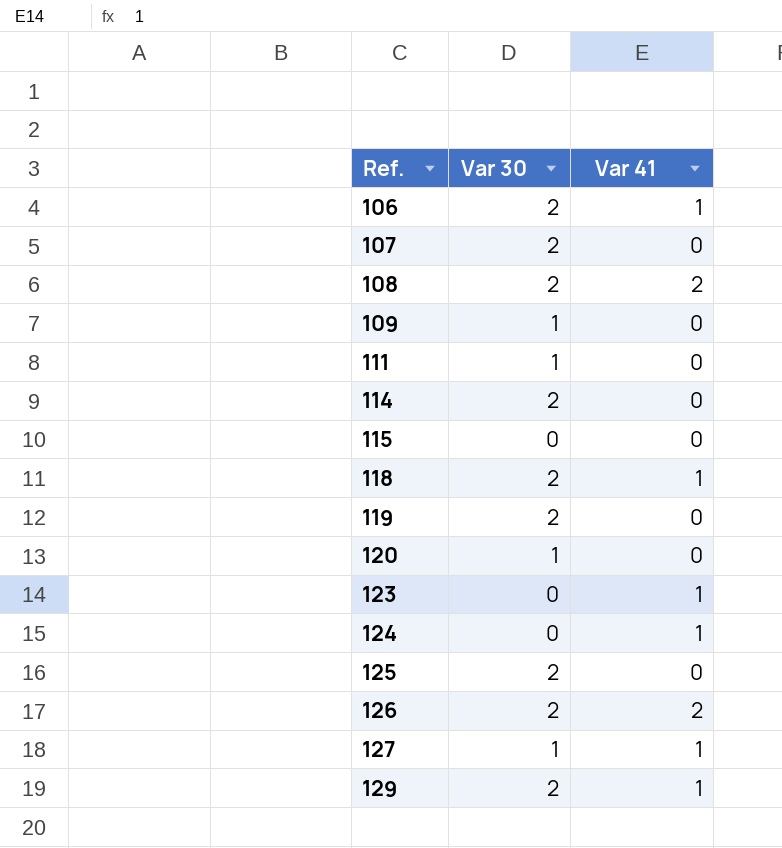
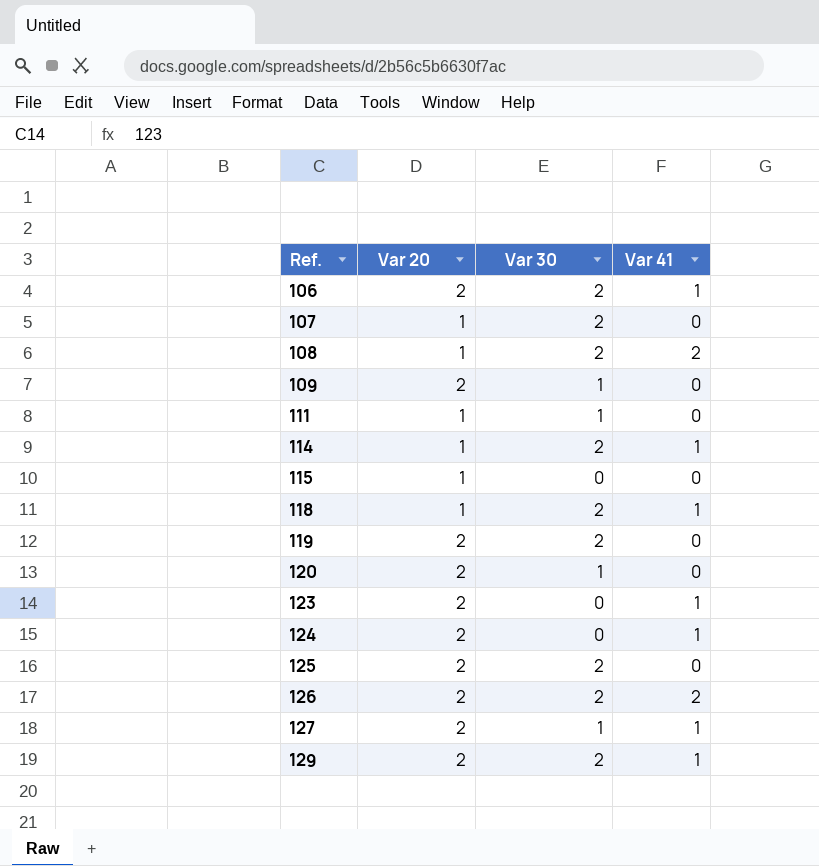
column Var 20 | position: none -> 2
114 | Var 41: 0 -> 1

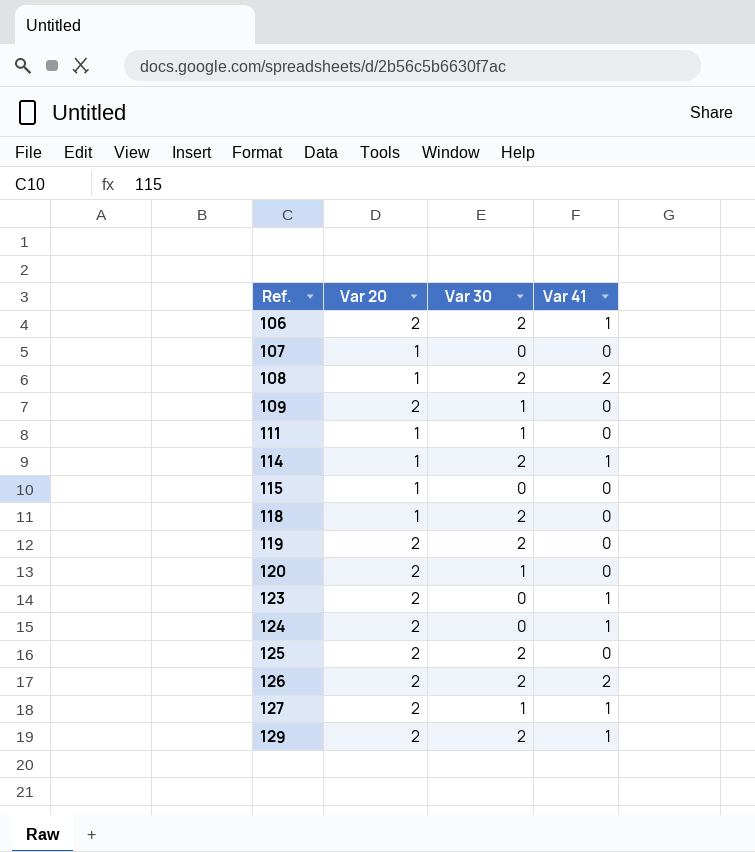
107 | Var 30: 2 -> 0
118 | Var 41: 1 -> 0

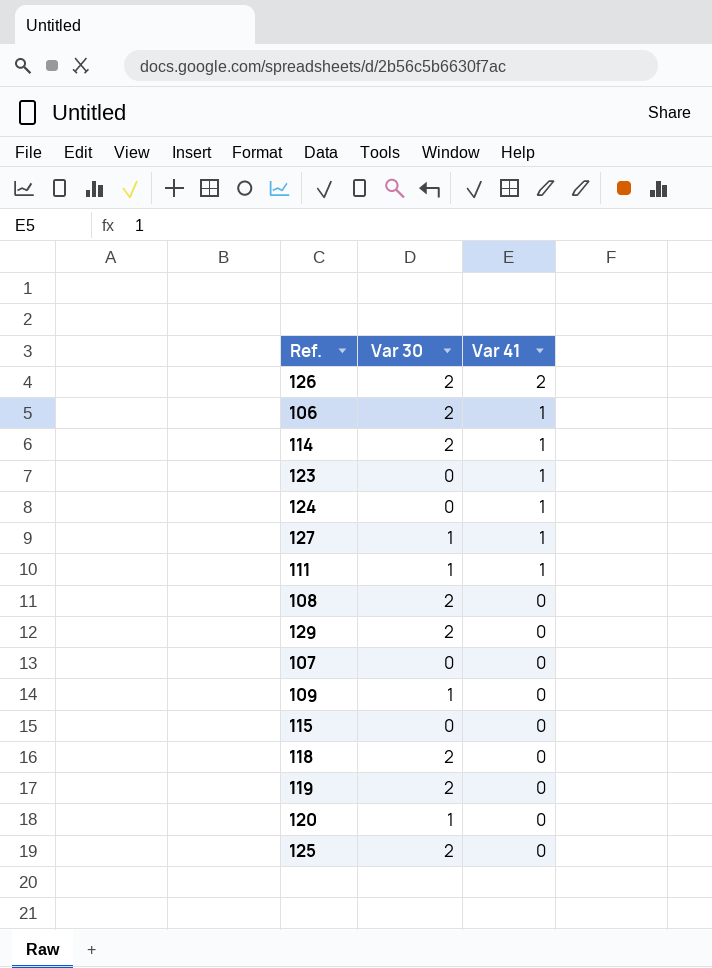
row order: Ref. ascending -> Var 41 descending
column Var 20 | position: 2 -> none
111 | Var 41: 0 -> 1
108 | Var 41: 2 -> 0
129 | Var 41: 1 -> 0

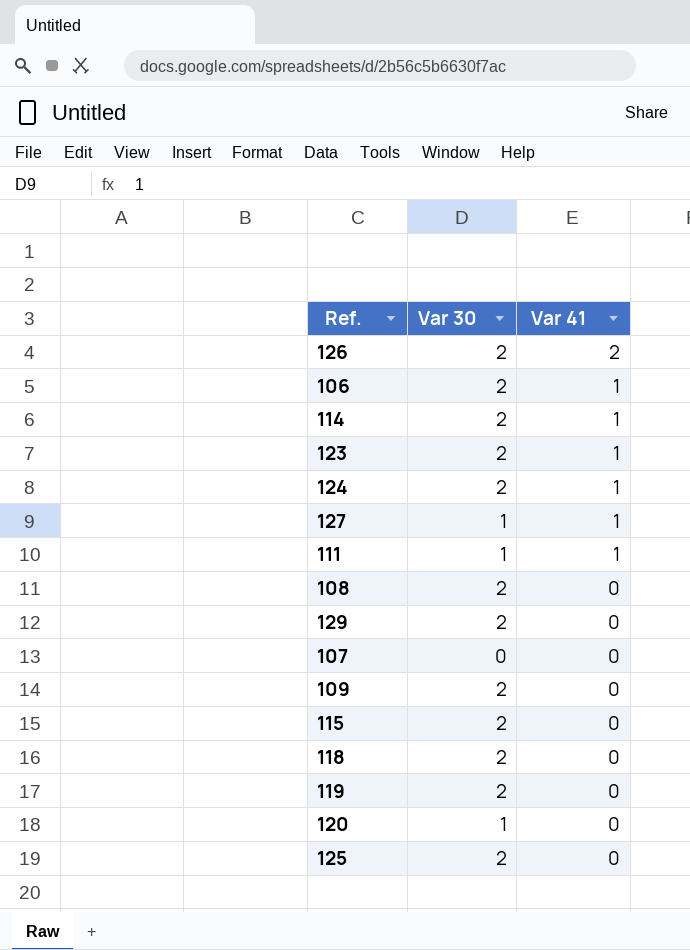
123 | Var 30: 0 -> 2
124 | Var 30: 0 -> 2
109 | Var 30: 1 -> 2
115 | Var 30: 0 -> 2

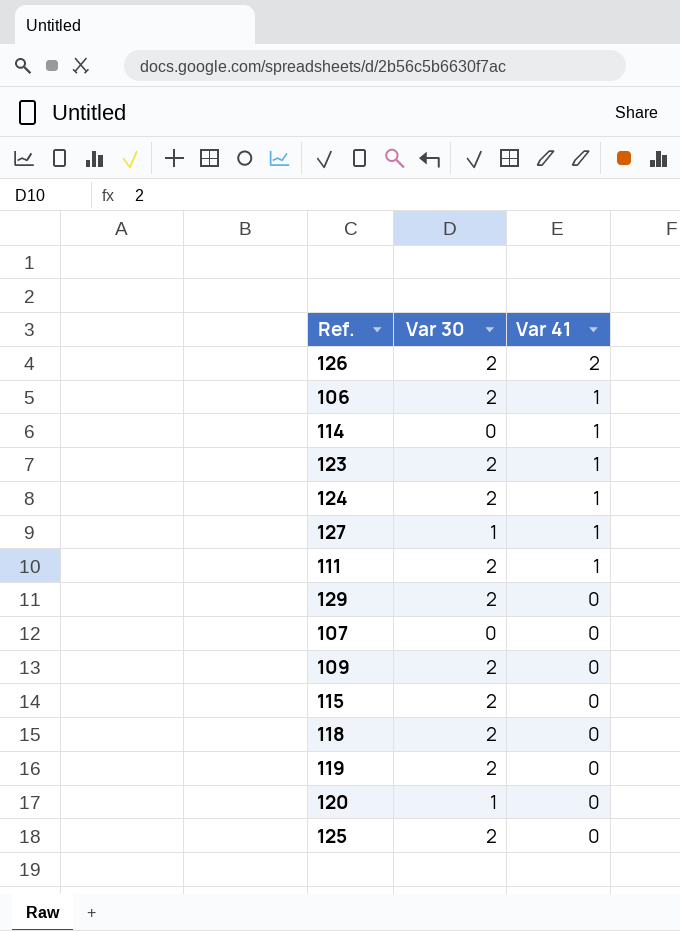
row 108: 2 | 0 -> none
114 | Var 30: 2 -> 0
111 | Var 30: 1 -> 2

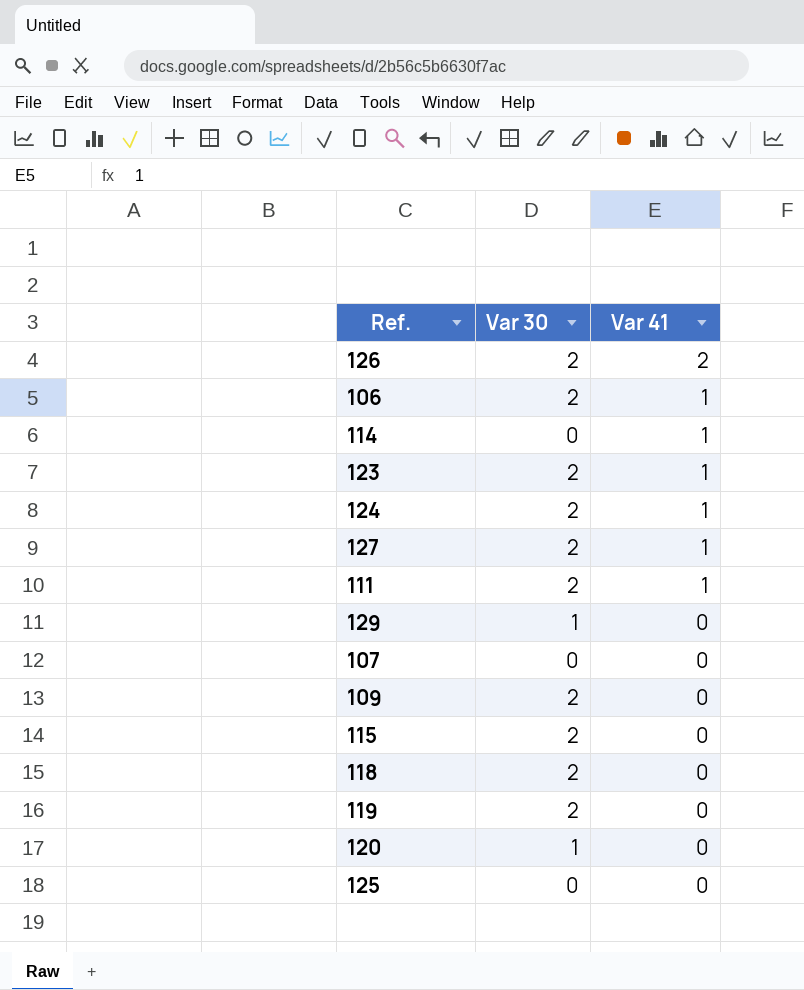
127 | Var 30: 1 -> 2
129 | Var 30: 2 -> 1
125 | Var 30: 2 -> 0

